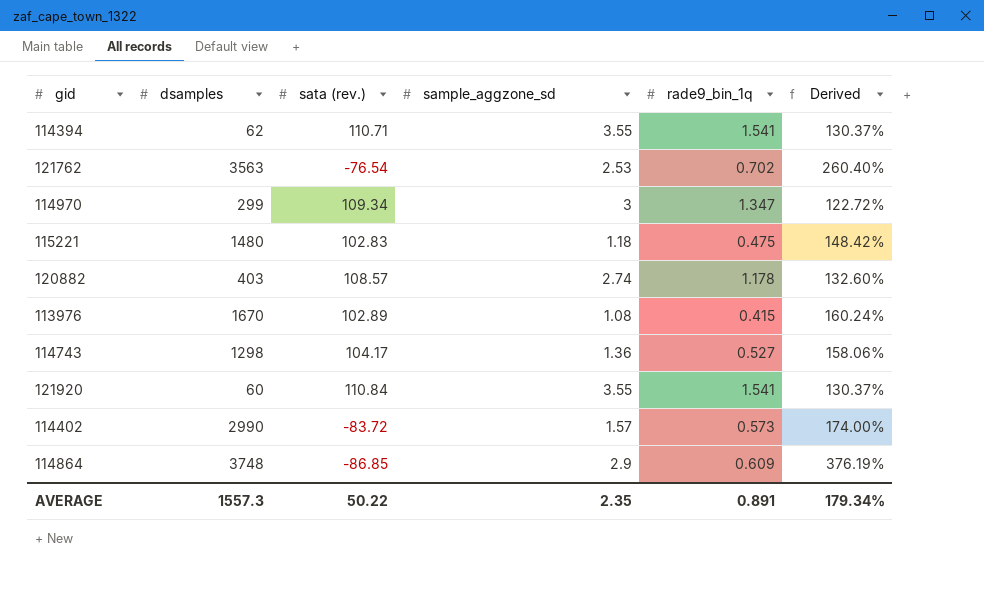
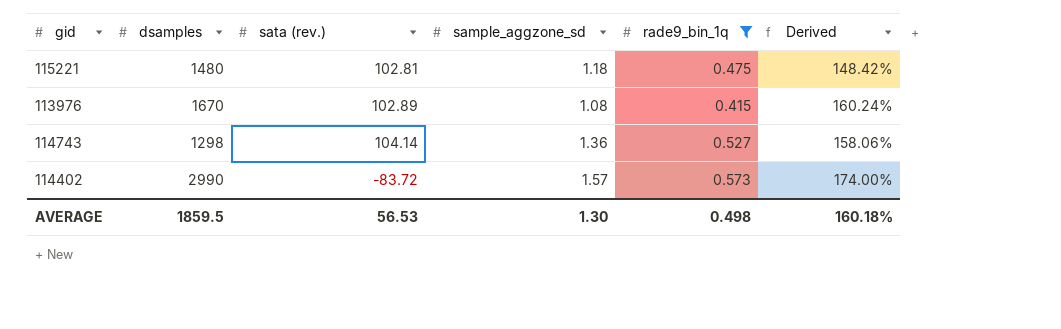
filter: none -> rade9_bin_1q <= 0.573
115221 | sata (rev.): 102.83 -> 102.81
114743 | sata (rev.): 104.17 -> 104.14
AVERAGE | dsamples: 1557.3 -> 1859.5
AVERAGE | sata (rev.): 50.22 -> 56.53
AVERAGE | sample_aggzone_sd: 2.35 -> 1.30
AVERAGE | rade9_bin_1q: 0.891 -> 0.498
AVERAGE | Derived: 179.34% -> 160.18%

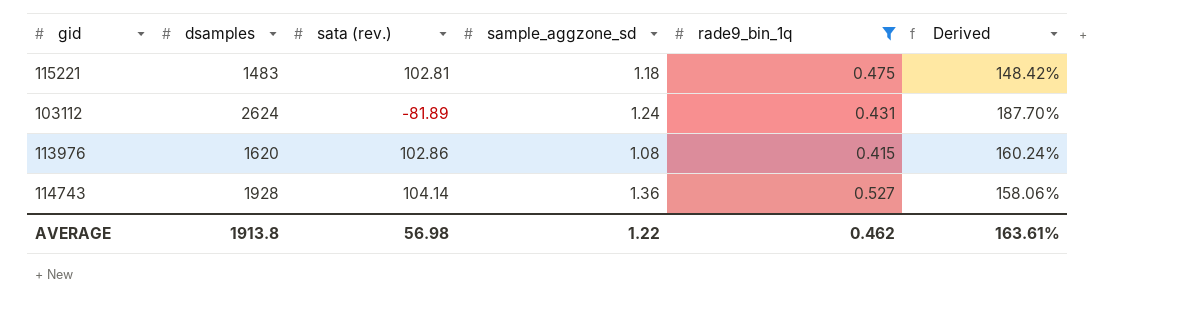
row 114402: 2990 | -83.72 | 1.57 | 0.573 | 174.00% -> none
115221 | dsamples: 1480 -> 1483
row 103112: none -> 2624 | -81.89 | 1.24 | 0.431 | 187.70%
113976 | dsamples: 1670 -> 1620
113976 | sata (rev.): 102.89 -> 102.86
114743 | dsamples: 1298 -> 1928
AVERAGE | dsamples: 1859.5 -> 1913.8
AVERAGE | sata (rev.): 56.53 -> 56.98
AVERAGE | sample_aggzone_sd: 1.30 -> 1.22
AVERAGE | rade9_bin_1q: 0.498 -> 0.462
AVERAGE | Derived: 160.18% -> 163.61%

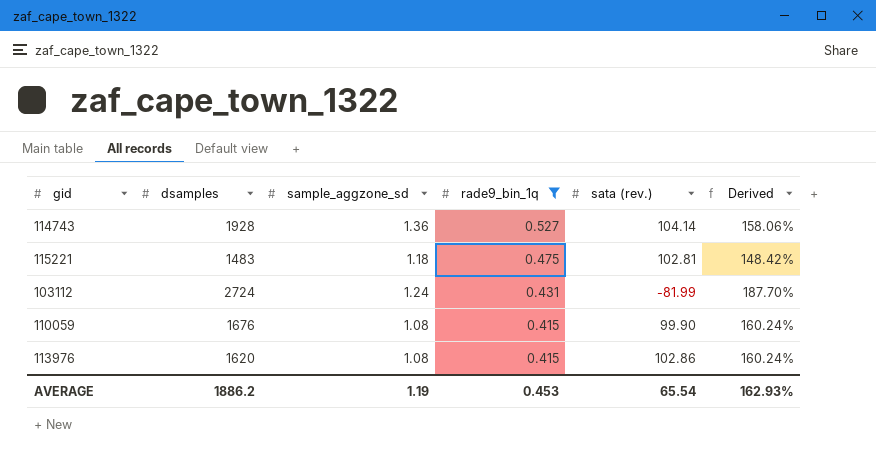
row order: none -> rade9_bin_1q descending
column sata (rev.) | position: 3 -> 5
103112 | dsamples: 2624 -> 2724
103112 | sata (rev.): -81.89 -> -81.99
row 110059: none -> 1676 | 1.08 | 0.415 | 99.90 | 160.24%
AVERAGE | dsamples: 1913.8 -> 1886.2
AVERAGE | sample_aggzone_sd: 1.22 -> 1.19
AVERAGE | rade9_bin_1q: 0.462 -> 0.453
AVERAGE | sata (rev.): 56.98 -> 65.54
AVERAGE | Derived: 163.61% -> 162.93%

